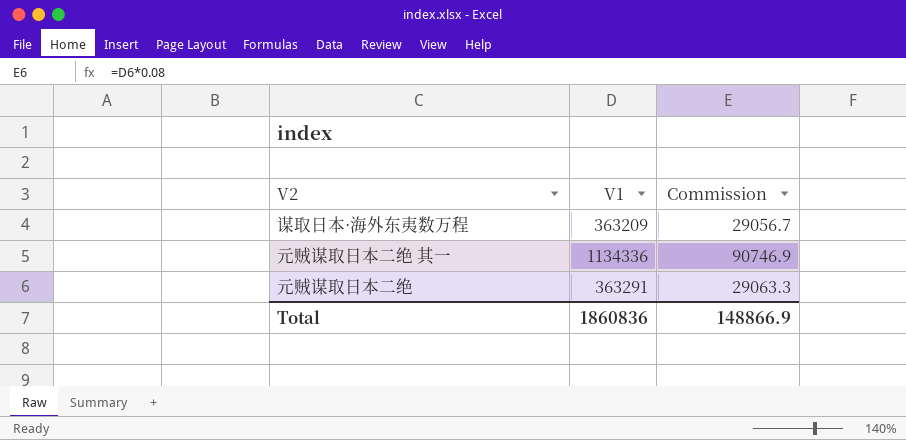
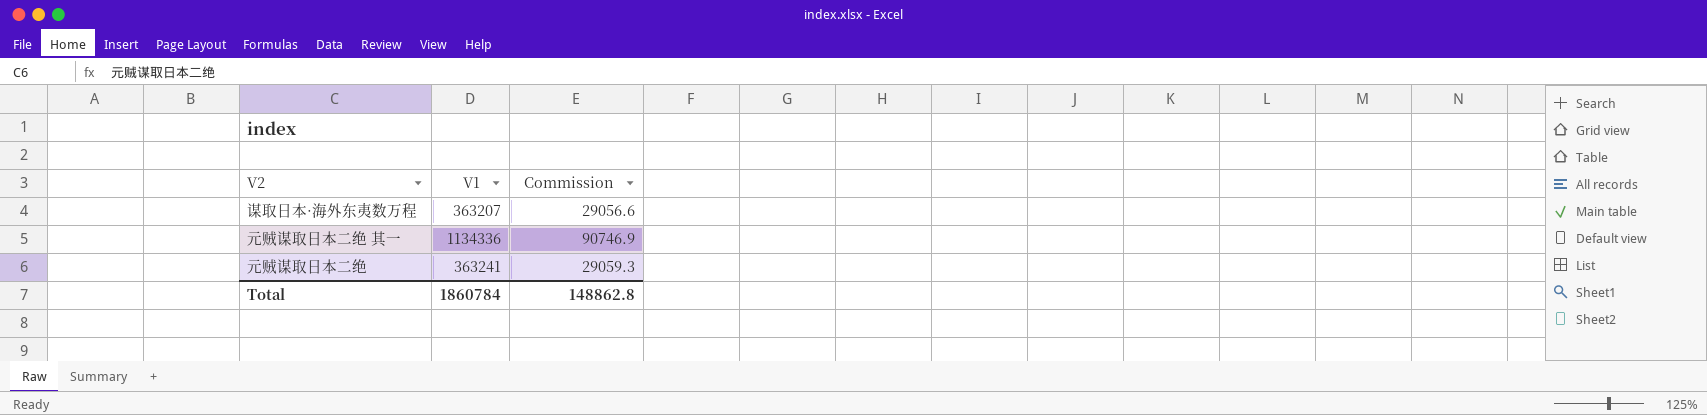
谋取日本·海外东夷数万程 | V1: 363209 -> 363207
谋取日本·海外东夷数万程 | Commission: 29056.7 -> 29056.6
元贼谋取日本二绝 | V1: 363291 -> 363241
元贼谋取日本二绝 | Commission: 29063.3 -> 29059.3
Total | V1: 1860836 -> 1860784
Total | Commission: 148866.9 -> 148862.8

